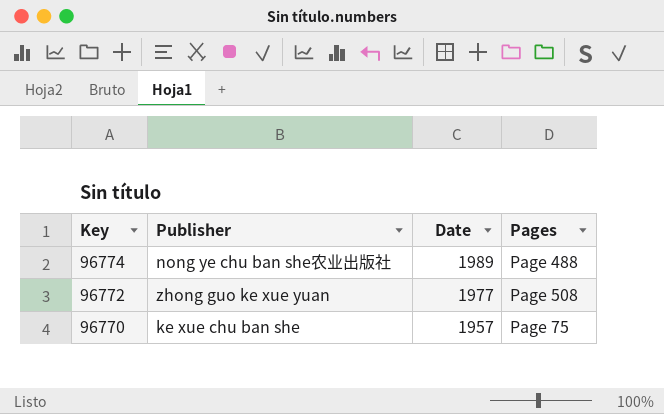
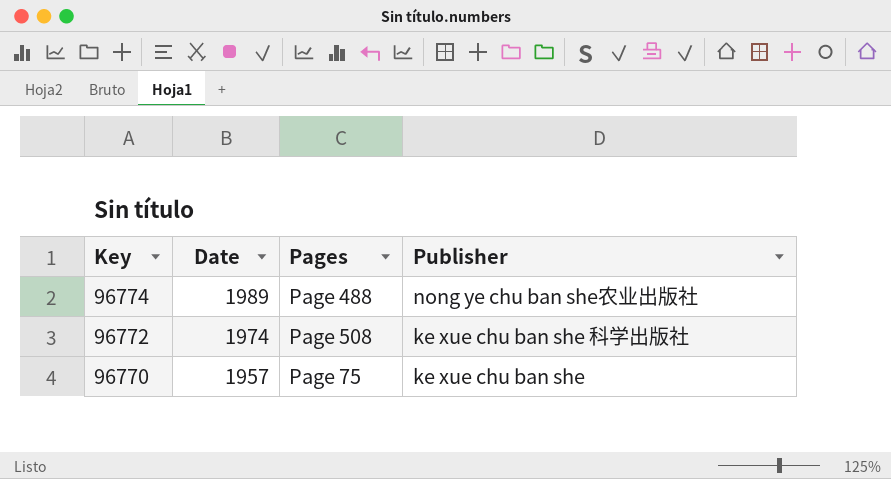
column Publisher | position: 2 -> 4
96772 | Date: 1977 -> 1974
96772 | Publisher: zhong guo ke xue yuan -> ke xue chu ban she 科学出版社

